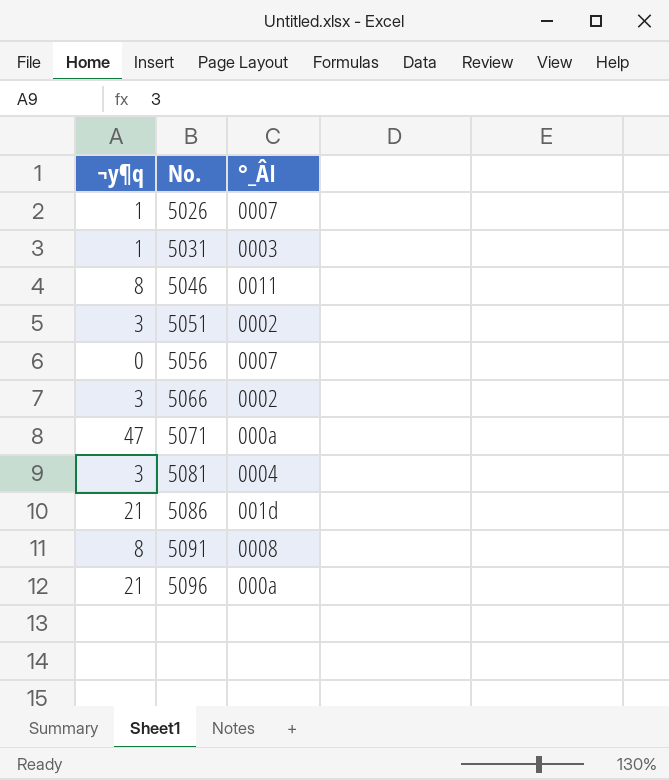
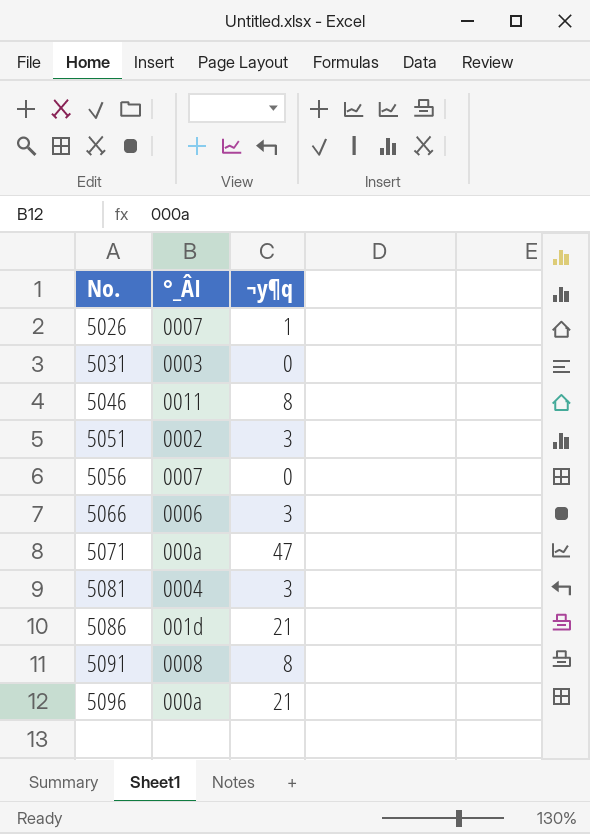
column ¬y¶q | position: 1 -> 3
5031 | ¬y¶q: 1 -> 0
5066 | °_ÂI: 0002 -> 0006

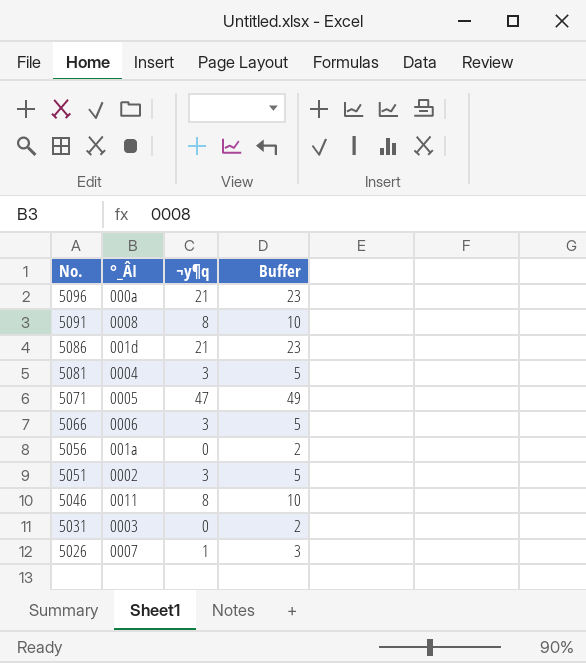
row order: No. ascending -> No. descending
column Buffer | formula: none -> [¬y¶q] + 2
5071 | °_ÂI: 000a -> 0005
5056 | °_ÂI: 0007 -> 001a

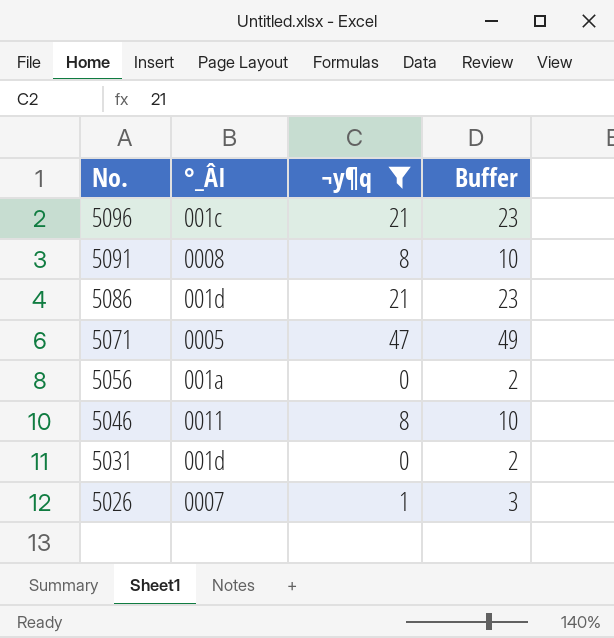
filter: none -> ¬y¶q != 3
5096 | °_ÂI: 000a -> 001c
5031 | °_ÂI: 0003 -> 001d

